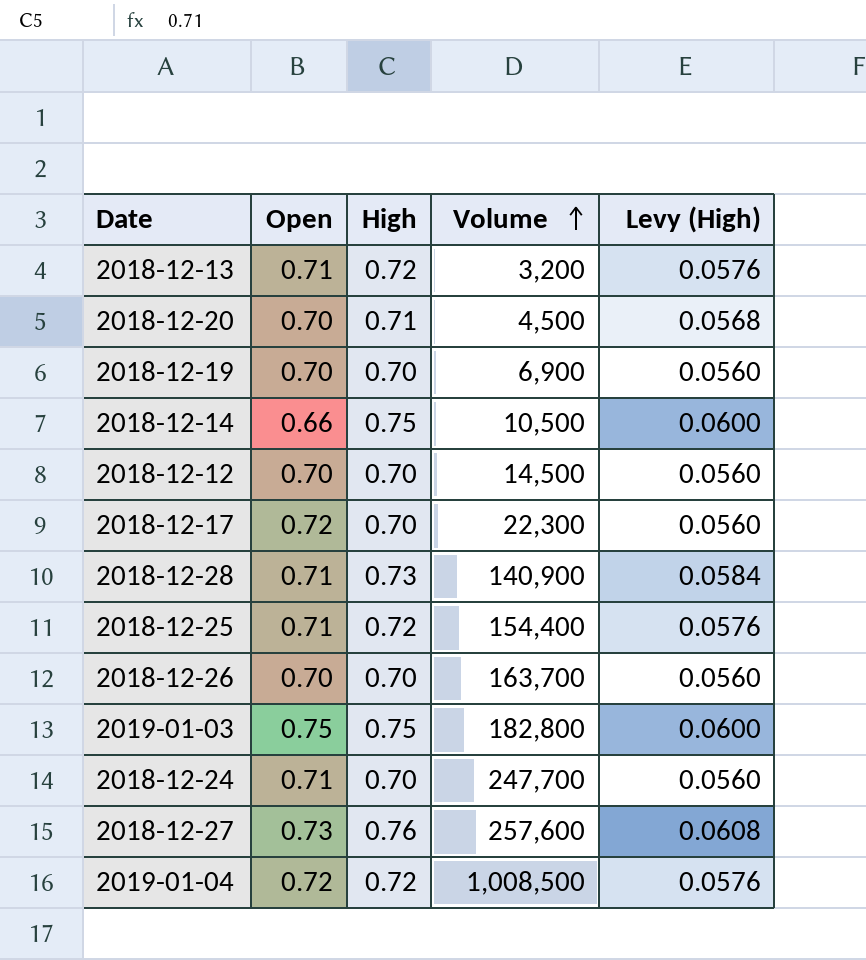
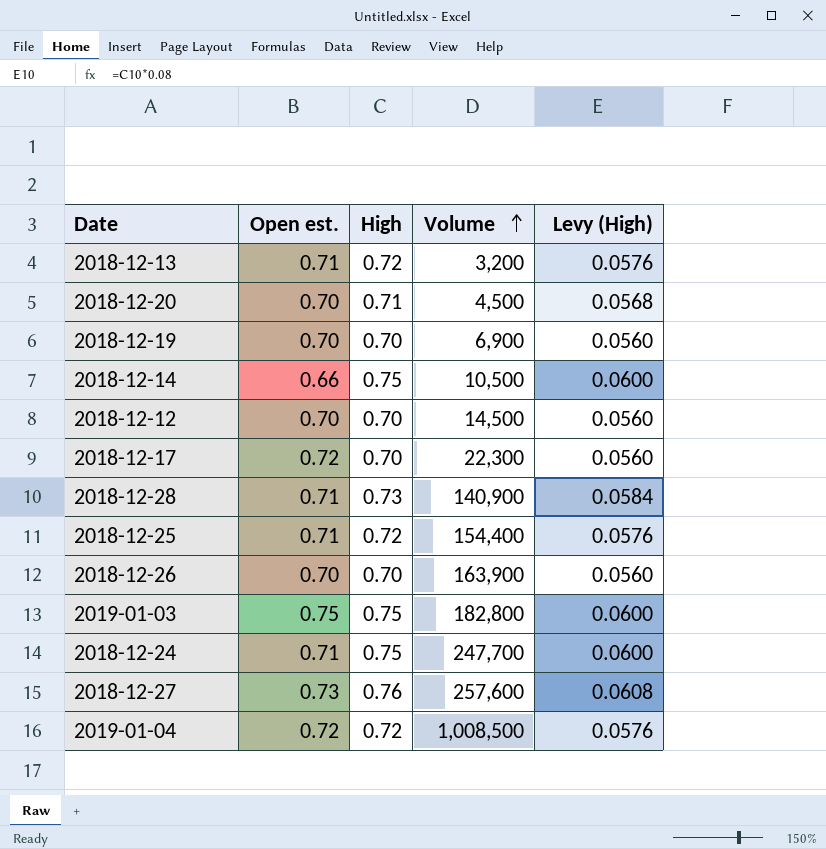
column name: Open -> Open est.
2018-12-26 | Volume: 163,700 -> 163,900
2018-12-24 | High: 0.70 -> 0.75
2018-12-24 | Levy (High): 0.0560 -> 0.0600

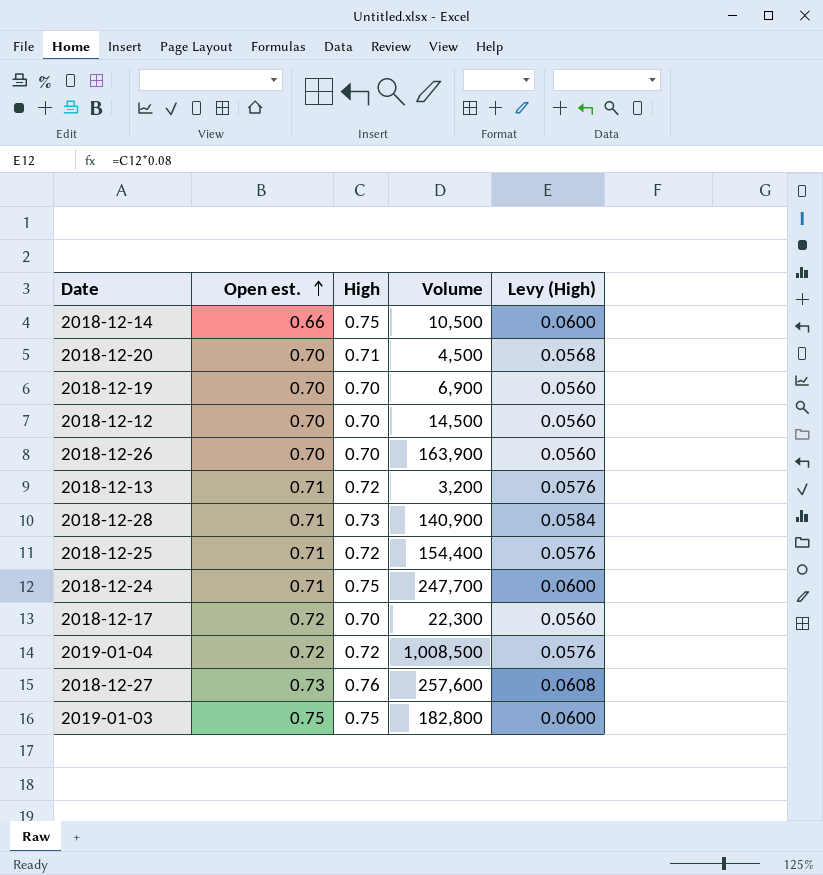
row order: Volume ascending -> Open est. ascending

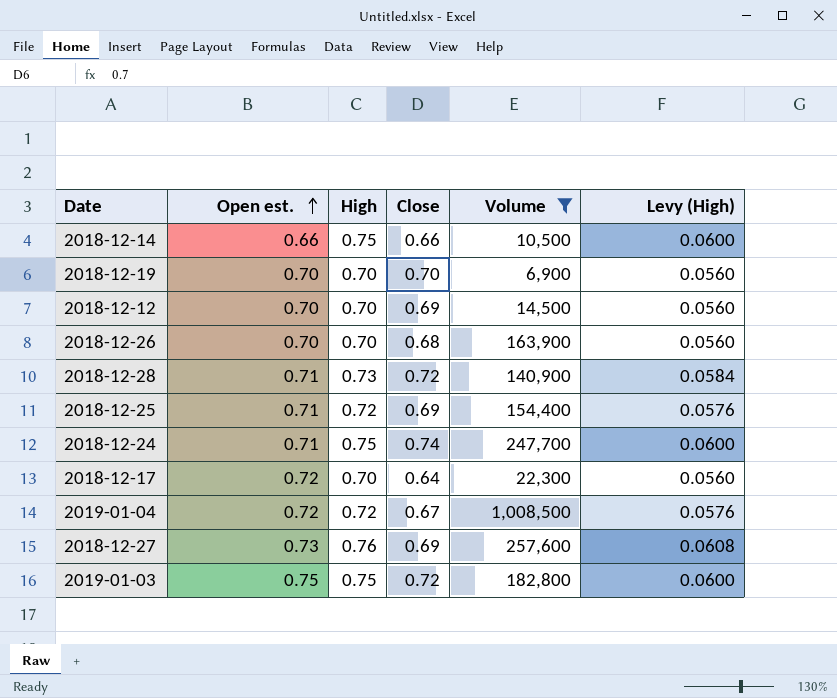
filter: none -> Volume >= 6,900
column Close | position: none -> 4

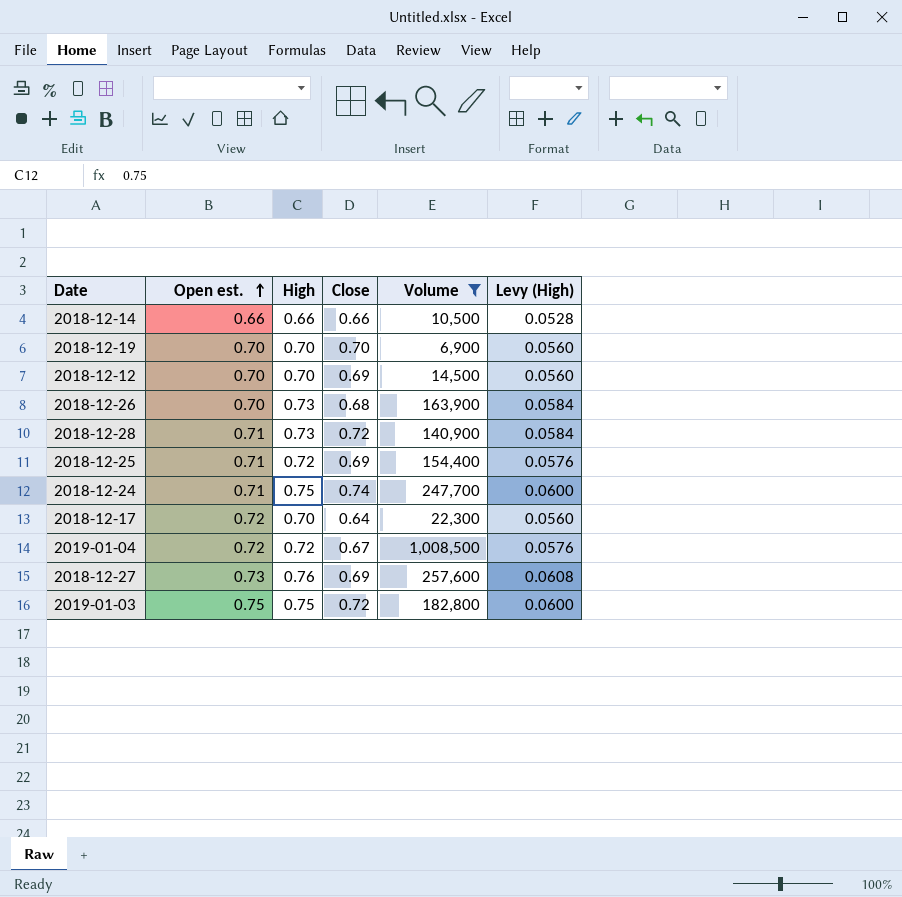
2018-12-14 | High: 0.75 -> 0.66
2018-12-14 | Levy (High): 0.0600 -> 0.0528
2018-12-26 | High: 0.70 -> 0.73
2018-12-26 | Levy (High): 0.0560 -> 0.0584

